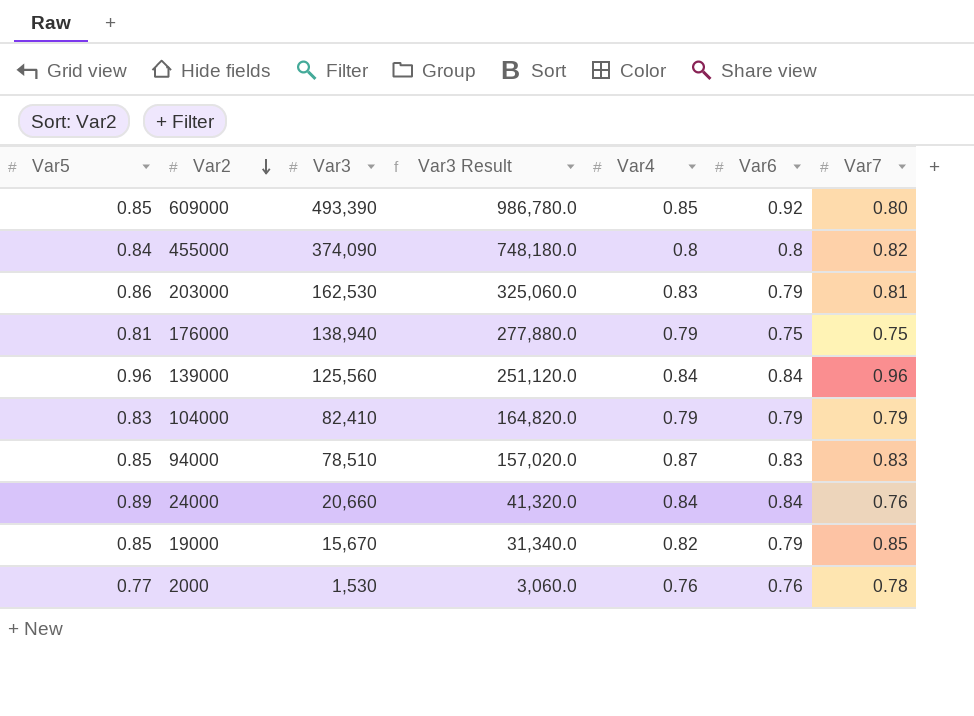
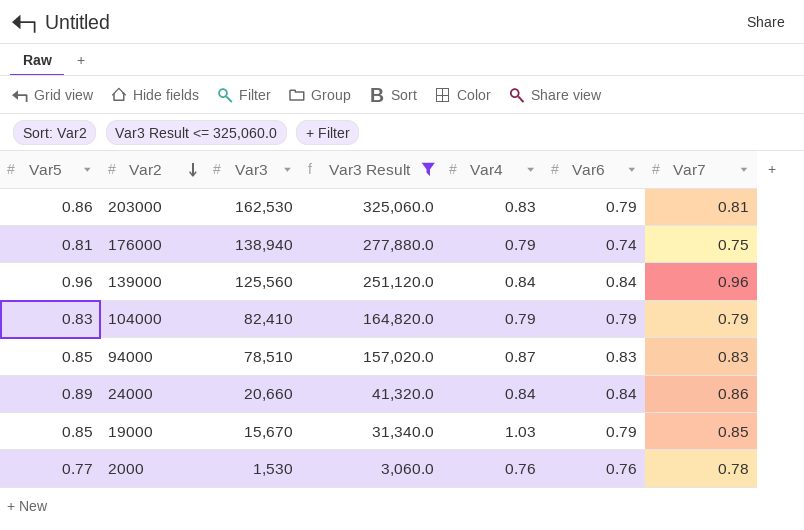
filter: none -> Var3 Result <= 325,060.0
176000 | Var6: 0.75 -> 0.74
24000 | Var7: 0.76 -> 0.86
19000 | Var4: 0.82 -> 1.03

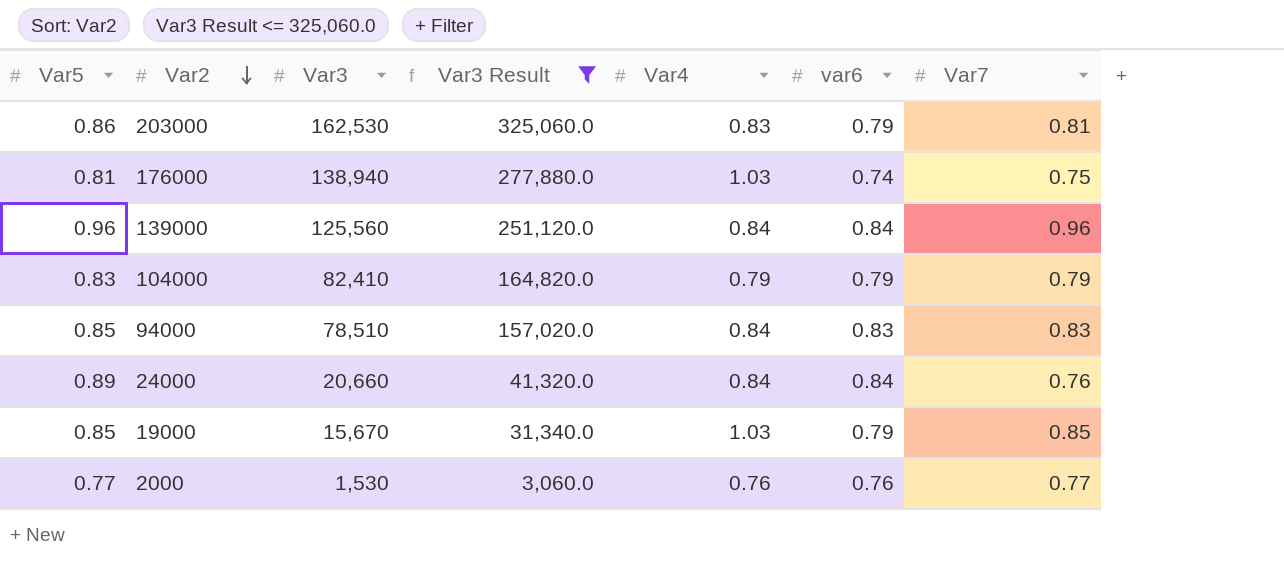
column name: Var6 -> var6
176000 | Var4: 0.79 -> 1.03
94000 | Var4: 0.87 -> 0.84
24000 | Var7: 0.86 -> 0.76
2000 | Var7: 0.78 -> 0.77

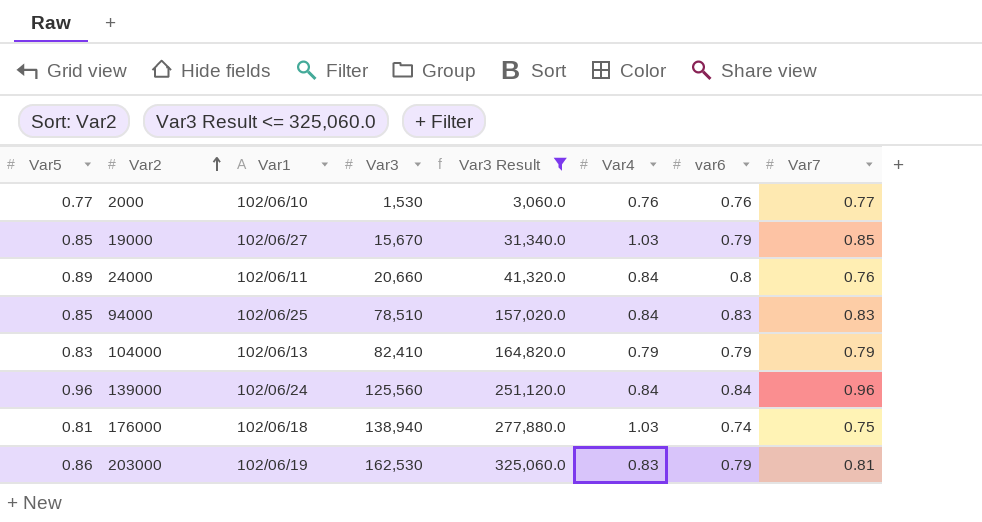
row order: Var2 descending -> Var2 ascending
column Var1 | position: none -> 3
24000 | var6: 0.84 -> 0.8

